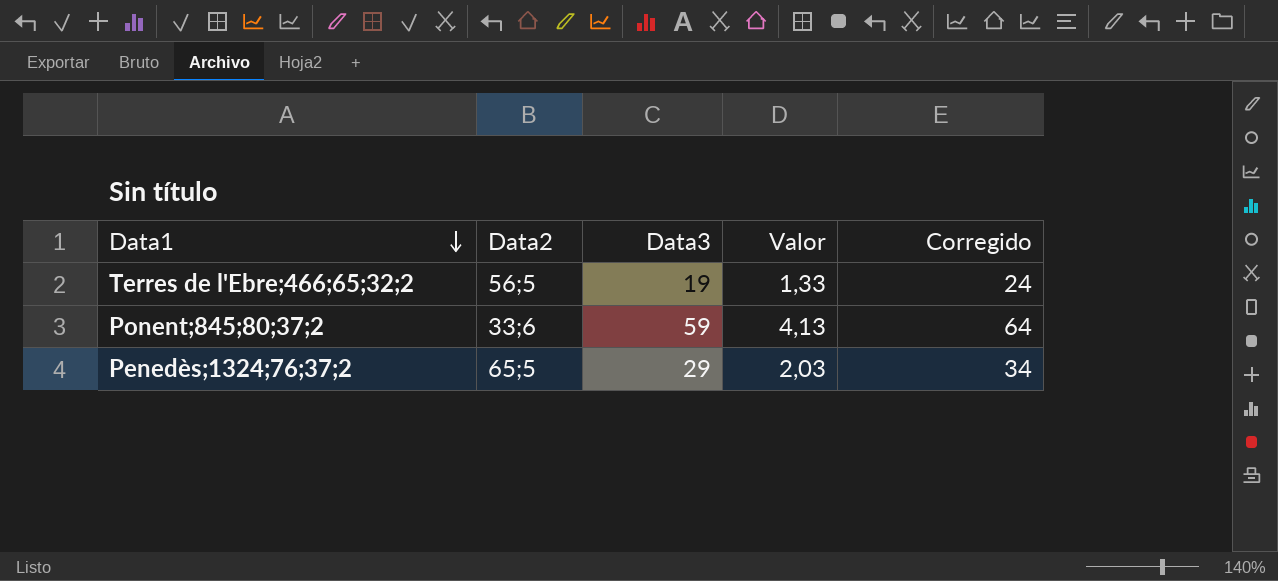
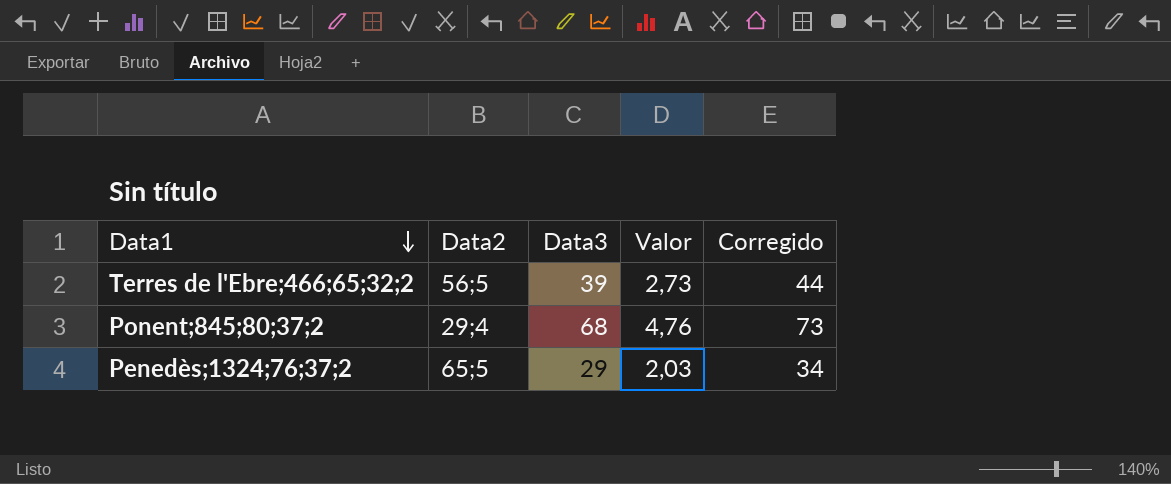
Terres de l'Ebre;466;65;32;2 | Data3: 19 -> 39
Terres de l'Ebre;466;65;32;2 | Valor: 1,33 -> 2,73
Terres de l'Ebre;466;65;32;2 | Corregido: 24 -> 44
Ponent;845;80;37;2 | Data2: 33;6 -> 29;4
Ponent;845;80;37;2 | Data3: 59 -> 68
Ponent;845;80;37;2 | Valor: 4,13 -> 4,76
Ponent;845;80;37;2 | Corregido: 64 -> 73

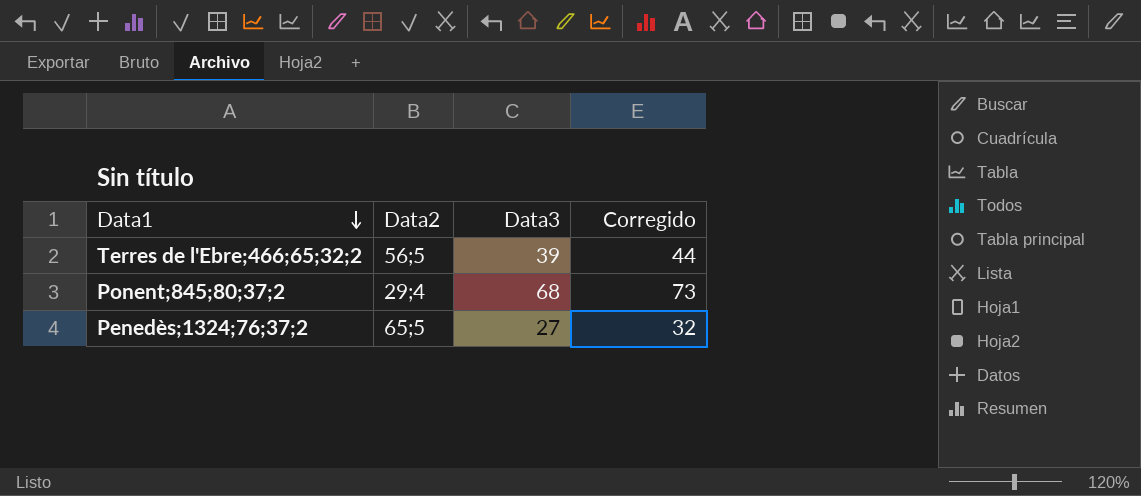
column Valor | formula: [Data3] * 0,07 -> none
Penedès;1324;76;37;2 | Data3: 29 -> 27
Penedès;1324;76;37;2 | Corregido: 34 -> 32

